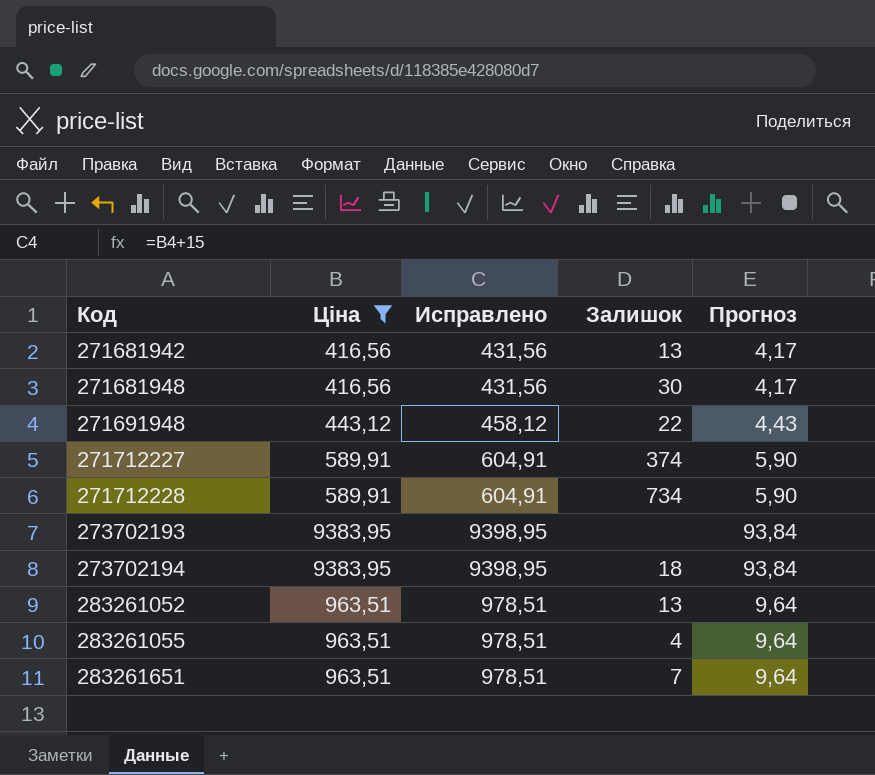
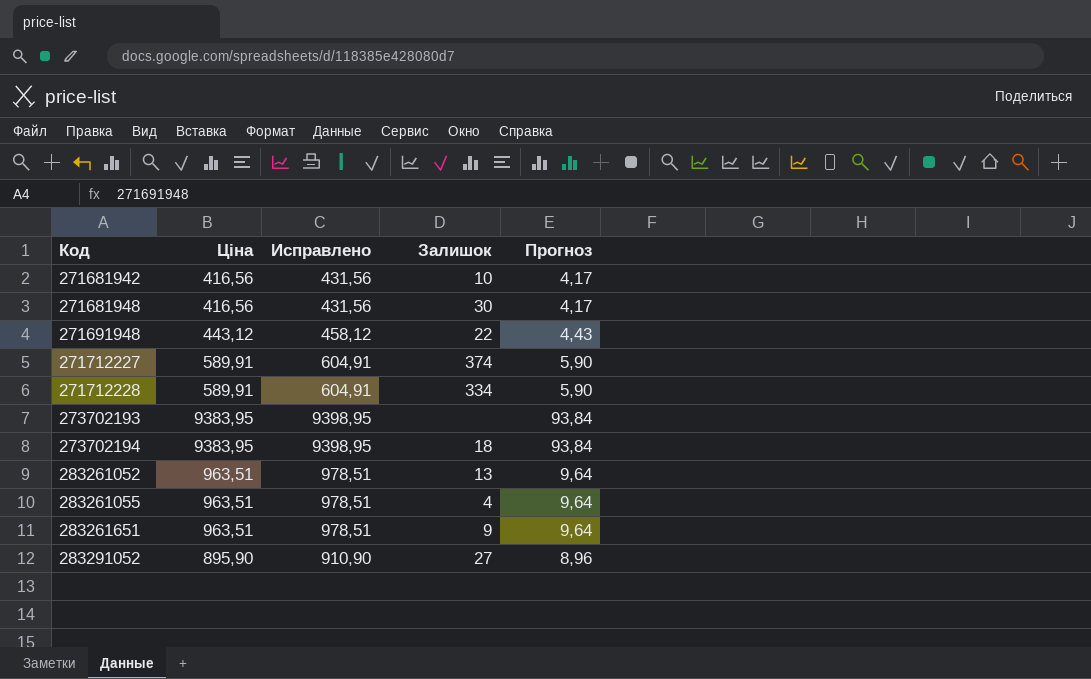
filter: Ціна != 895,90 -> none
271681942 | Залишок: 13 -> 10
271712228 | Залишок: 734 -> 334
283261651 | Залишок: 7 -> 9

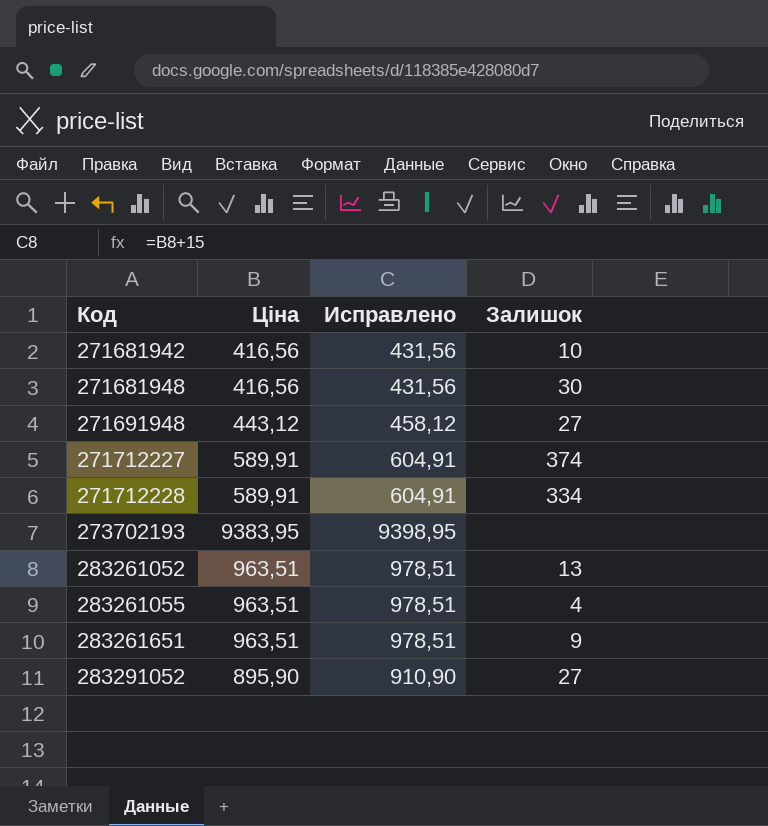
column Прогноз | formula: [Ціна] * 0,01 -> none
row 273702194: 9383,95 | 9398,95 | 18 | 93,84 -> none
271691948 | Залишок: 22 -> 27

